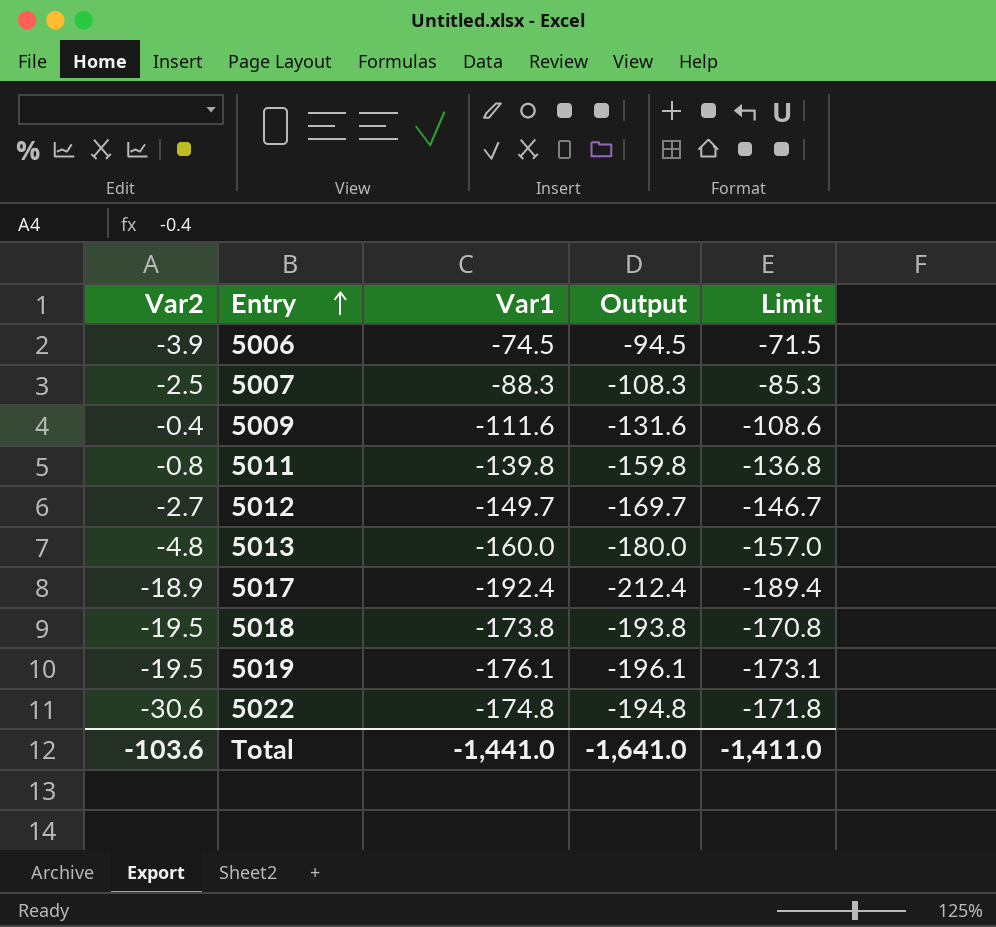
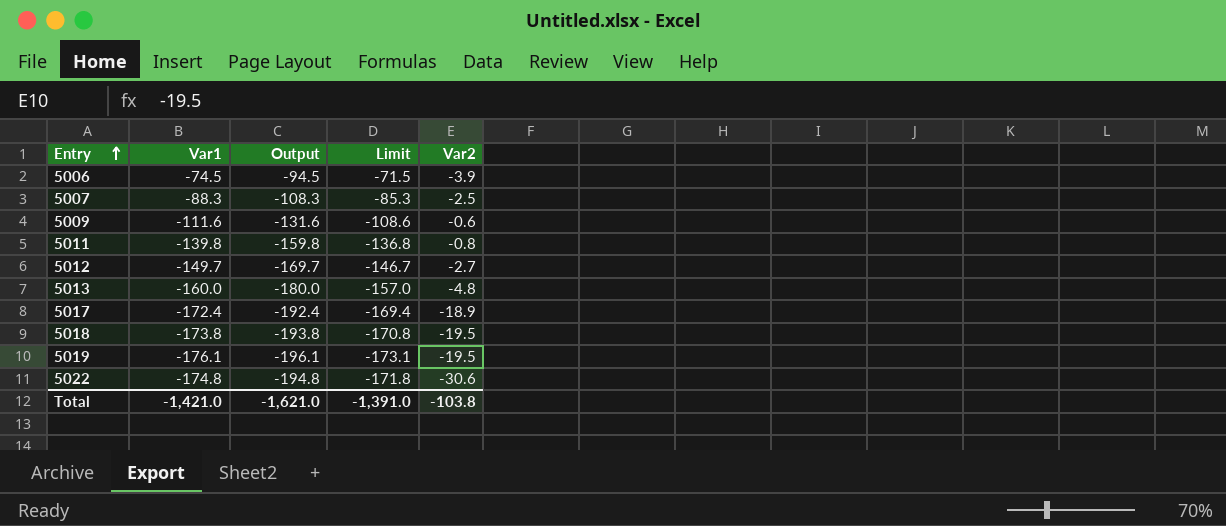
column Var2 | position: 1 -> 5
5009 | Var2: -0.4 -> -0.6
5017 | Var1: -192.4 -> -172.4
5017 | Output: -212.4 -> -192.4
5017 | Limit: -189.4 -> -169.4
Total | Var1: -1,441.0 -> -1,421.0
Total | Output: -1,641.0 -> -1,621.0
Total | Limit: -1,411.0 -> -1,391.0
Total | Var2: -103.6 -> -103.8

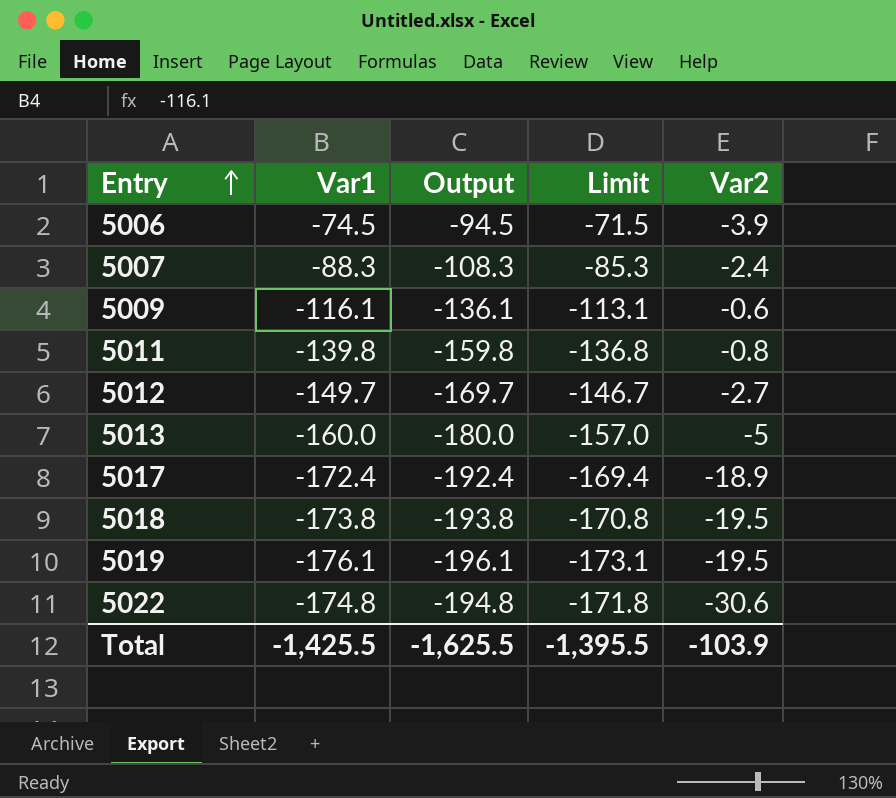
5007 | Var2: -2.5 -> -2.4
5009 | Var1: -111.6 -> -116.1
5009 | Output: -131.6 -> -136.1
5009 | Limit: -108.6 -> -113.1
5013 | Var2: -4.8 -> -5
Total | Var1: -1,421.0 -> -1,425.5
Total | Output: -1,621.0 -> -1,625.5
Total | Limit: -1,391.0 -> -1,395.5
Total | Var2: -103.8 -> -103.9

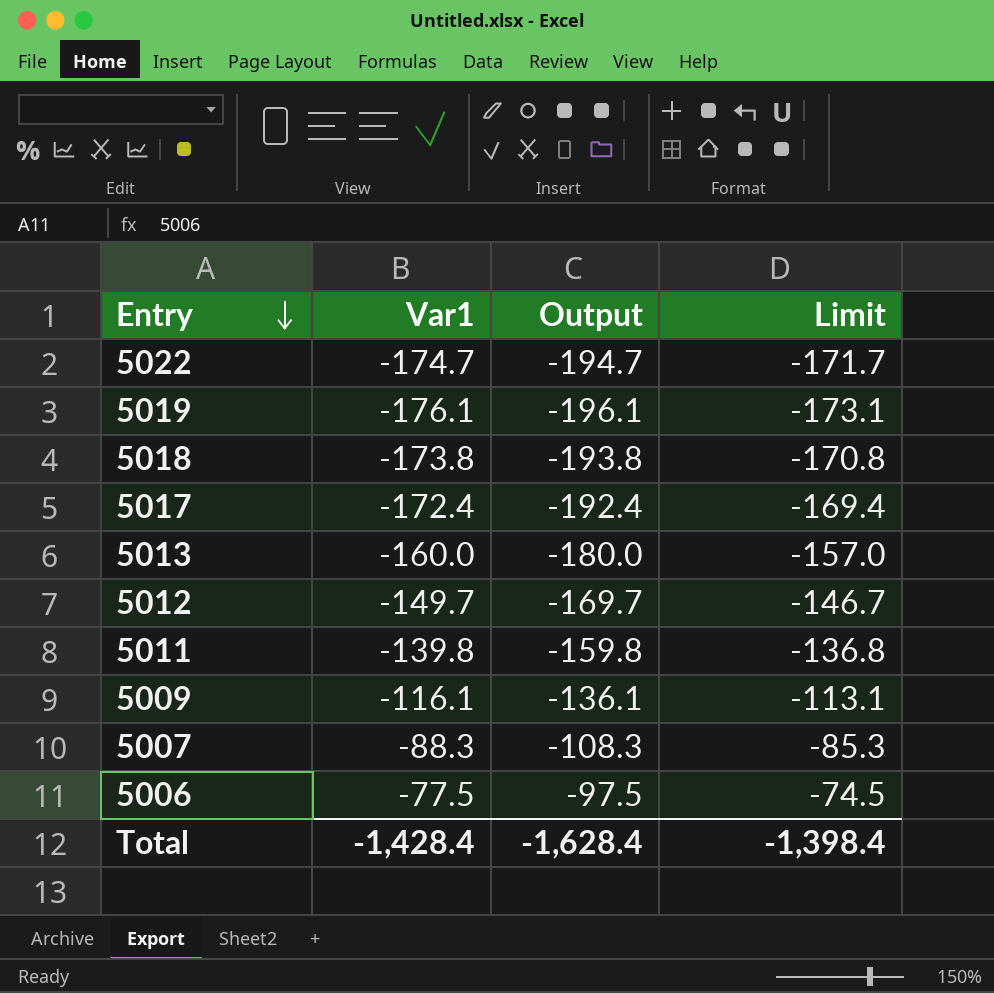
row order: Entry ascending -> Entry descending
column Var2 | position: 5 -> none
5022 | Var1: -174.8 -> -174.7
5022 | Output: -194.8 -> -194.7
5022 | Limit: -171.8 -> -171.7
5006 | Var1: -74.5 -> -77.5
5006 | Output: -94.5 -> -97.5
5006 | Limit: -71.5 -> -74.5
Total | Var1: -1,425.5 -> -1,428.4
Total | Output: -1,625.5 -> -1,628.4
Total | Limit: -1,395.5 -> -1,398.4

